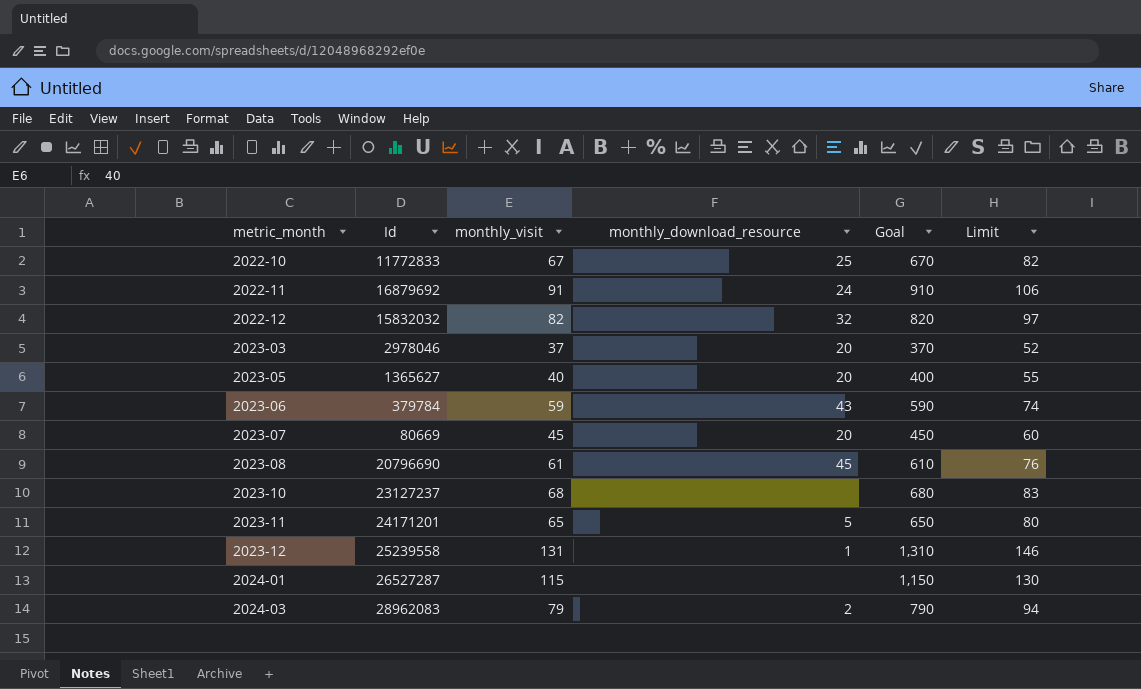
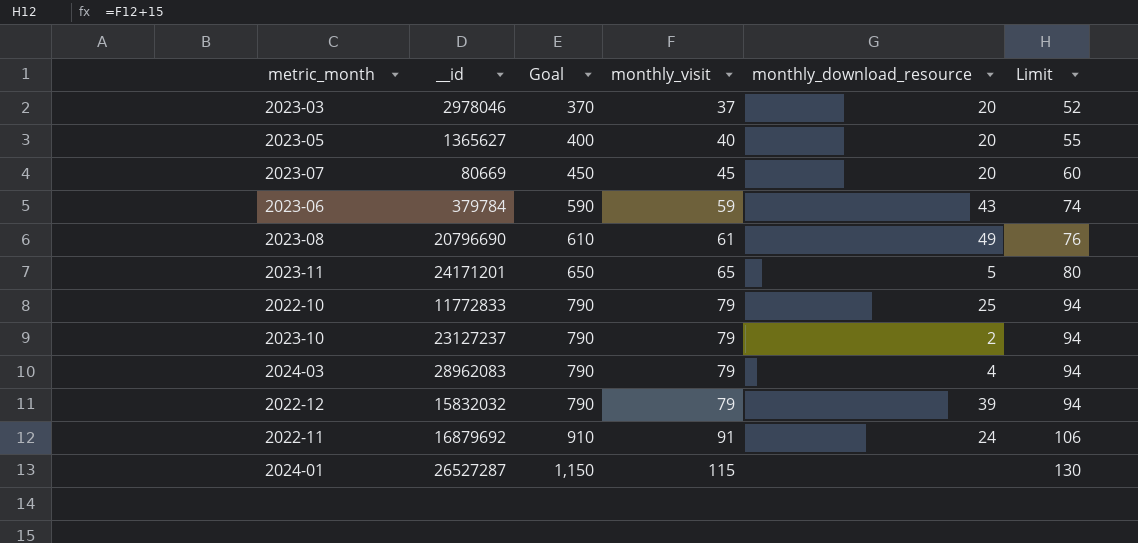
row order: metric_month ascending -> Goal ascending
column name: Id -> __id
column Goal | position: 5 -> 3
row 2023-12: 25239558 | 131 | 1 | 1,310 | 146 -> none
2023-08 | monthly_download_resource: 45 -> 49
2022-10 | Goal: 670 -> 790
2022-10 | monthly_visit: 67 -> 79
2022-10 | Limit: 82 -> 94
2023-10 | Goal: 680 -> 790
2023-10 | monthly_visit: 68 -> 79
2023-10 | monthly_download_resource: none -> 2
2023-10 | Limit: 83 -> 94
2024-03 | monthly_download_resource: 2 -> 4
2022-12 | Goal: 820 -> 790
2022-12 | monthly_visit: 82 -> 79
2022-12 | monthly_download_resource: 32 -> 39
2022-12 | Limit: 97 -> 94

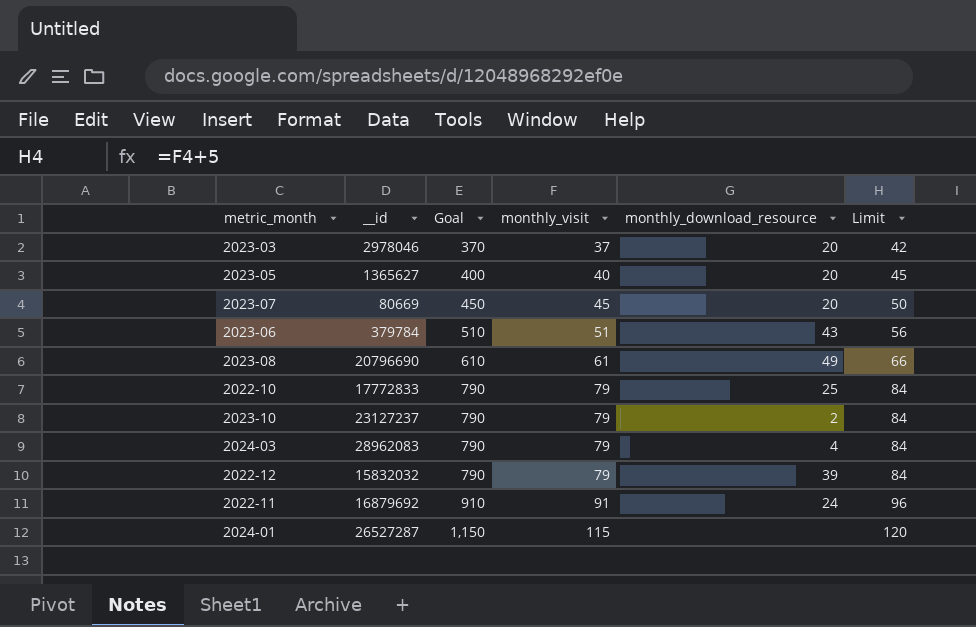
column Limit | formula: [monthly_visit] + 15 -> [monthly_visit] + 5
row 2023-11: 24171201 | 650 | 65 | 5 | 80 -> none
2023-06 | Goal: 590 -> 510
2023-06 | monthly_visit: 59 -> 51
2022-10 | __id: 11772833 -> 17772833

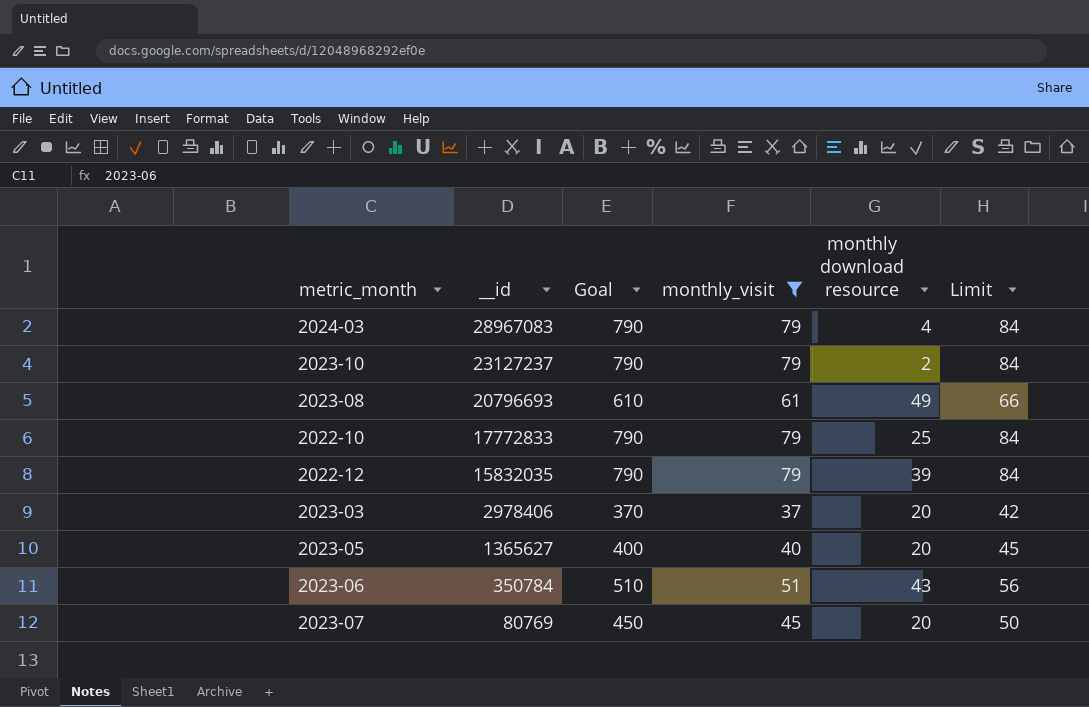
filter: none -> monthly_visit <= 79
row order: Goal ascending -> __id descending
column name: monthly_download_resource -> monthly download resource
2024-03 | __id: 28962083 -> 28967083
2023-08 | __id: 20796690 -> 20796693
2022-12 | __id: 15832032 -> 15832035
2023-03 | __id: 2978046 -> 2978406
2023-06 | __id: 379784 -> 350784
2023-07 | __id: 80669 -> 80769

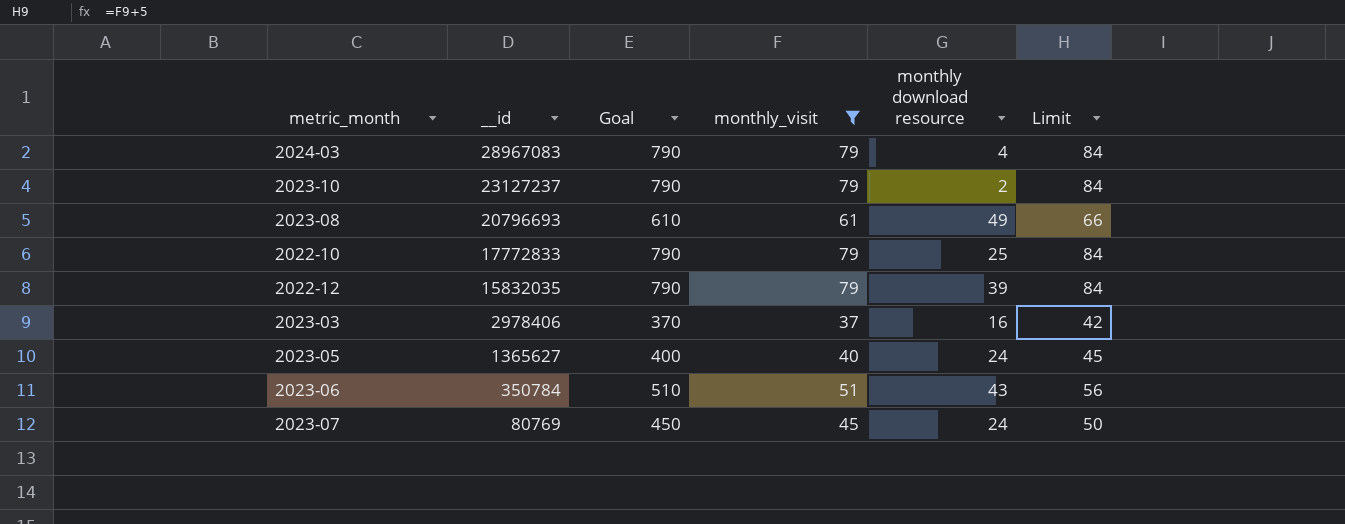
2023-03 | monthly download resource: 20 -> 16
2023-05 | monthly download resource: 20 -> 24
2023-07 | monthly download resource: 20 -> 24

